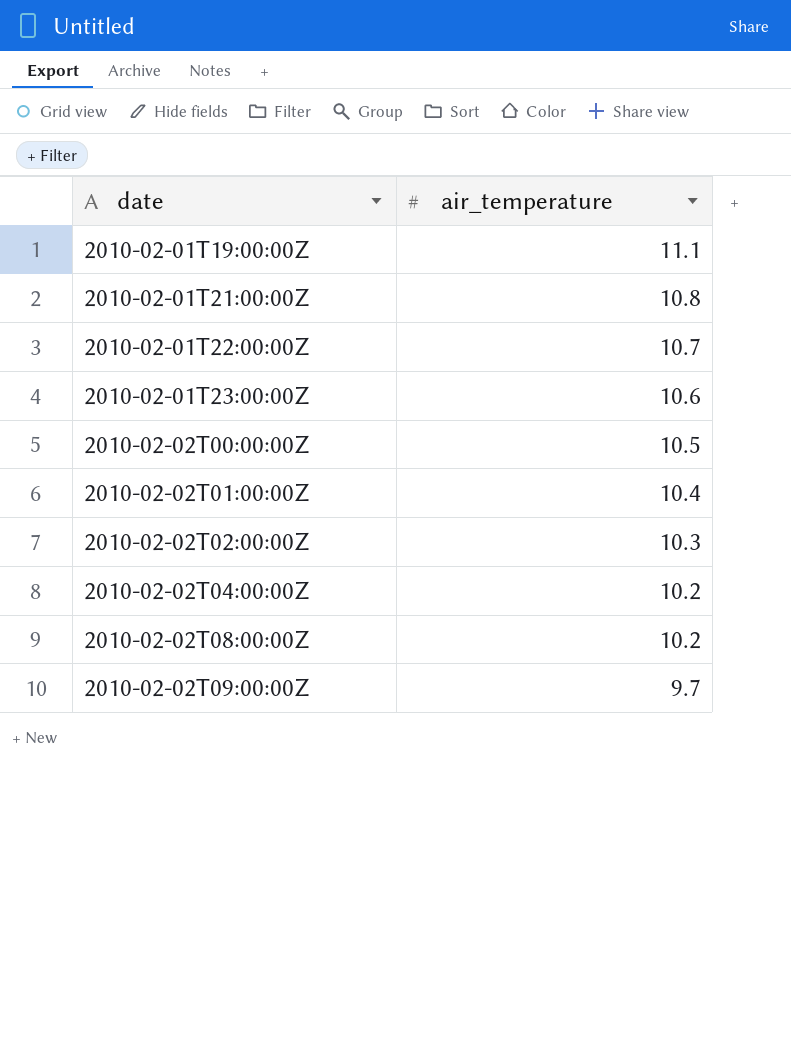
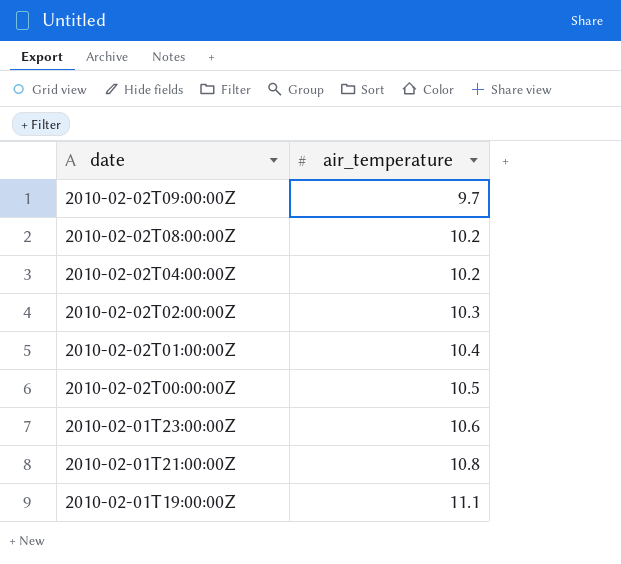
row order: date ascending -> date descending
row 2010-02-01T22:00:00Z: 10.7 -> none

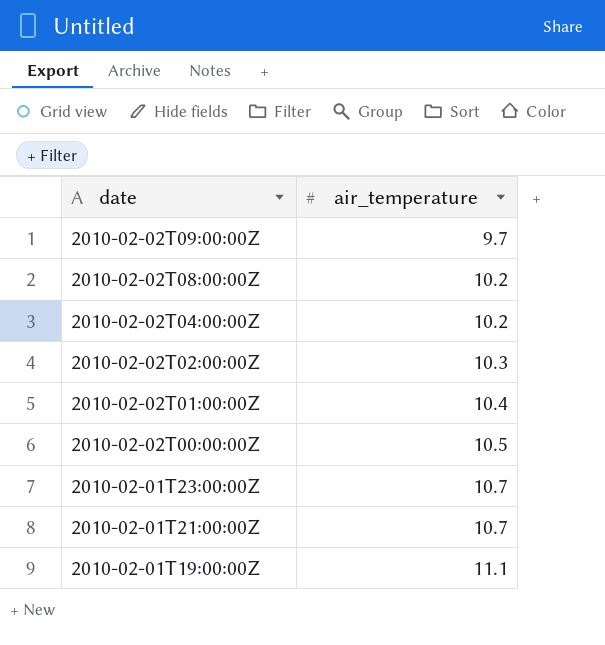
2010-02-01T23:00:00Z | air_temperature: 10.6 -> 10.7
2010-02-01T21:00:00Z | air_temperature: 10.8 -> 10.7

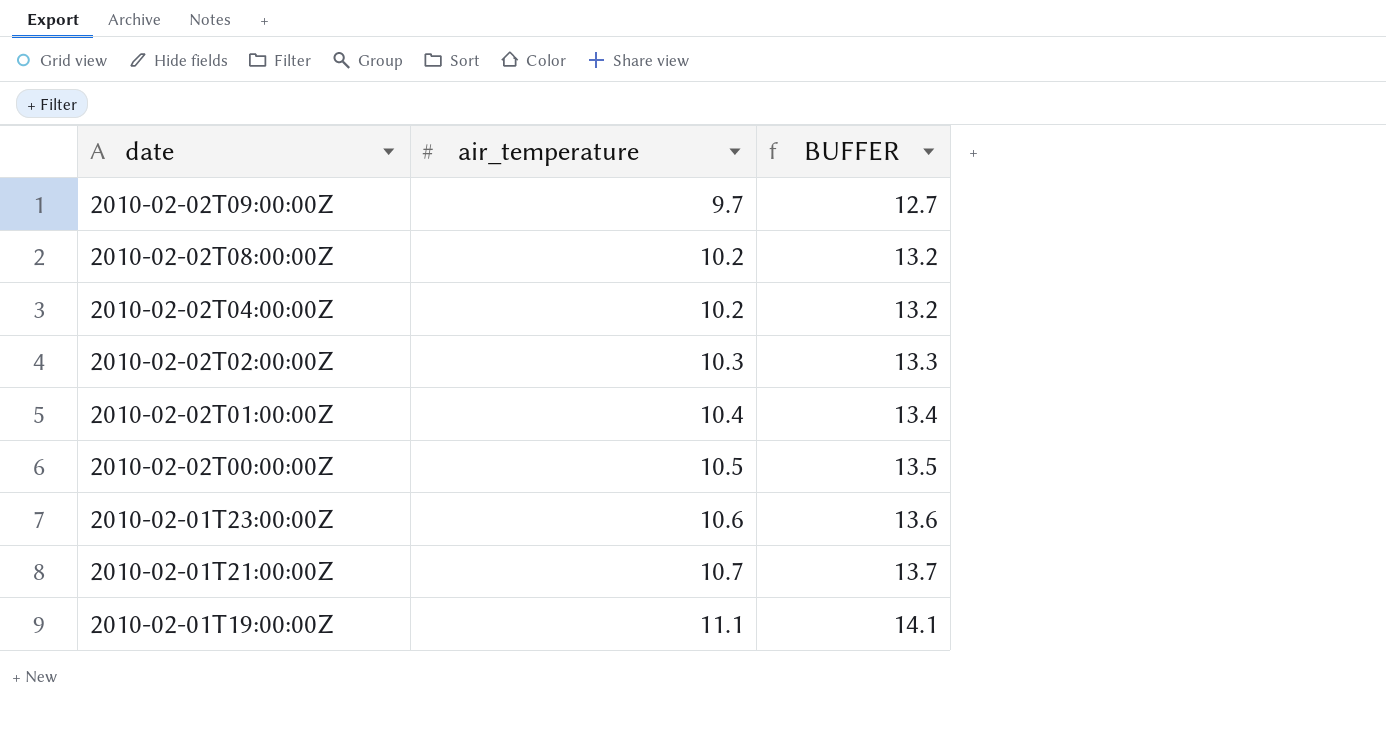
column BUFFER | formula: none -> [air_temperature] + 3
2010-02-01T23:00:00Z | air_temperature: 10.7 -> 10.6

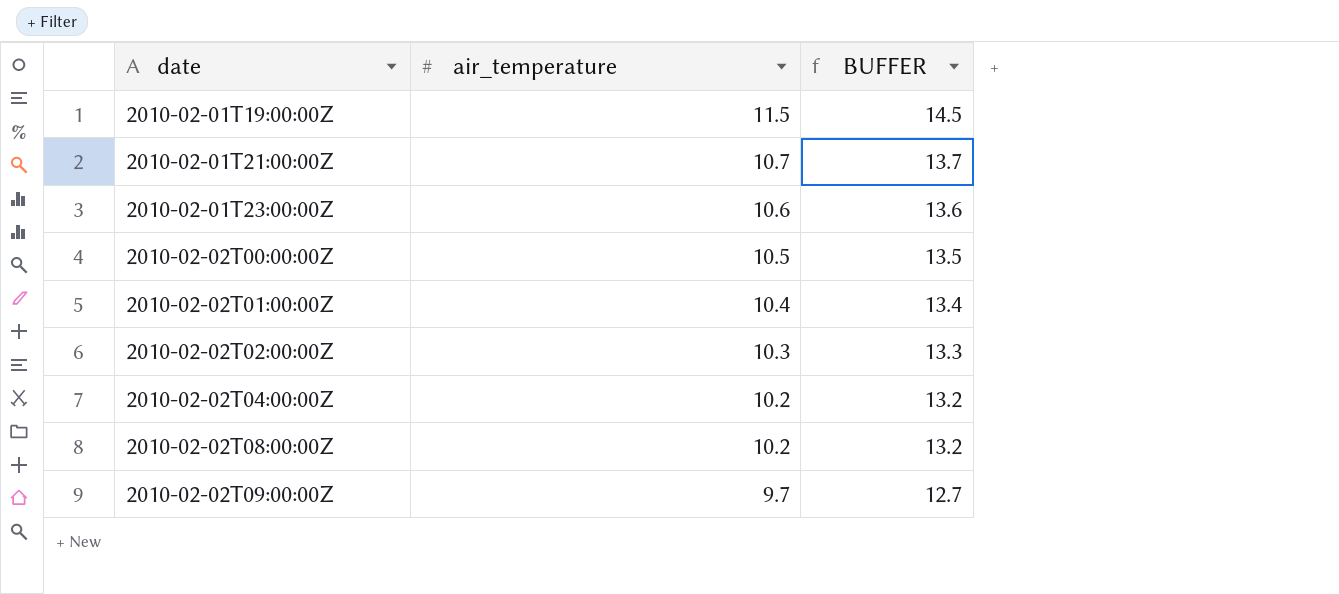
row order: date descending -> date ascending
2010-02-01T19:00:00Z | air_temperature: 11.1 -> 11.5
2010-02-01T19:00:00Z | BUFFER: 14.1 -> 14.5

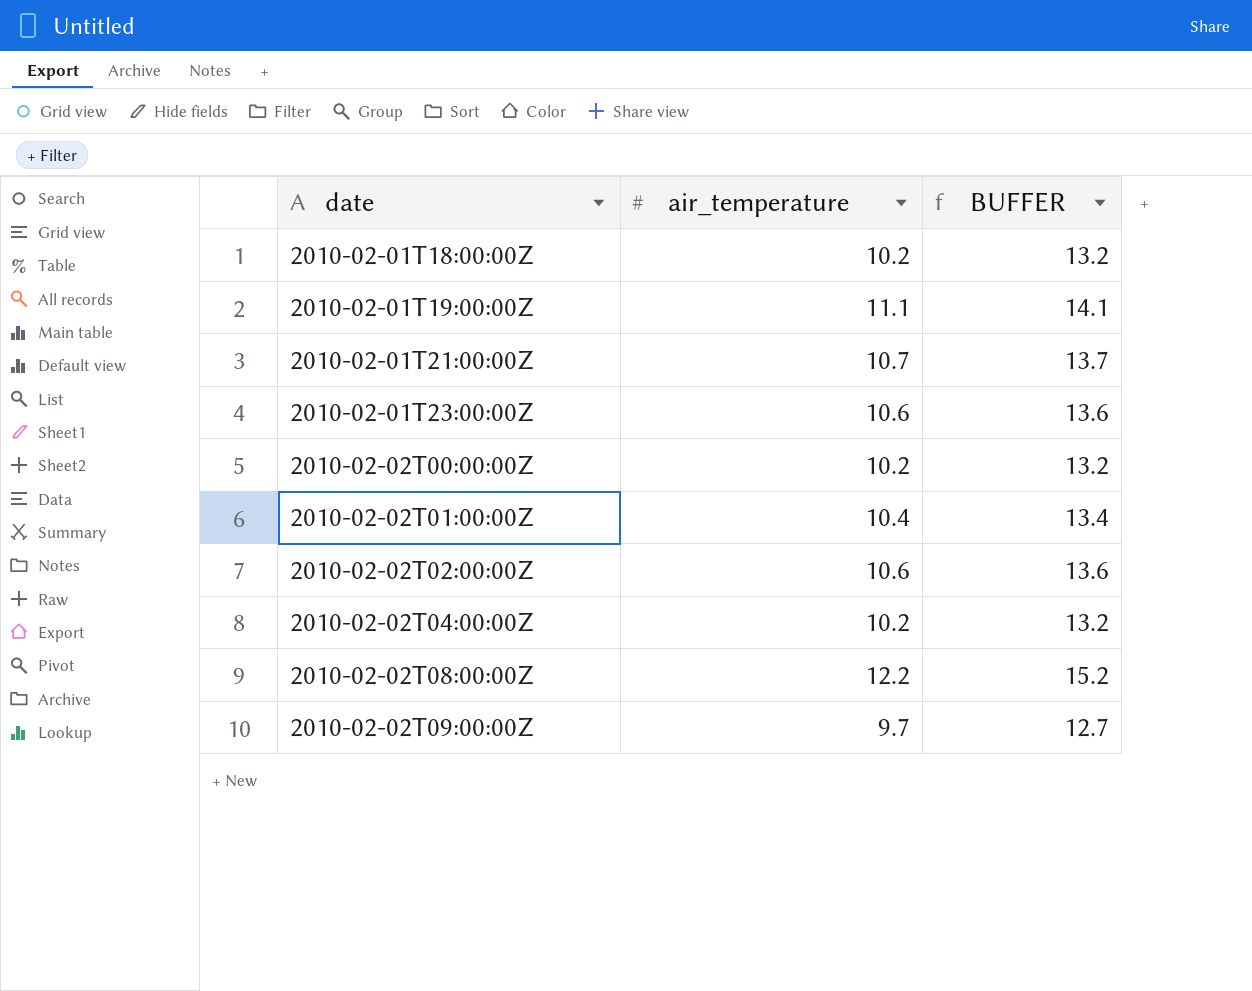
row 2010-02-01T18:00:00Z: none -> 10.2 | 13.2
2010-02-01T19:00:00Z | air_temperature: 11.5 -> 11.1
2010-02-01T19:00:00Z | BUFFER: 14.5 -> 14.1
2010-02-02T00:00:00Z | air_temperature: 10.5 -> 10.2
2010-02-02T00:00:00Z | BUFFER: 13.5 -> 13.2
2010-02-02T02:00:00Z | air_temperature: 10.3 -> 10.6
2010-02-02T02:00:00Z | BUFFER: 13.3 -> 13.6
2010-02-02T08:00:00Z | air_temperature: 10.2 -> 12.2
2010-02-02T08:00:00Z | BUFFER: 13.2 -> 15.2

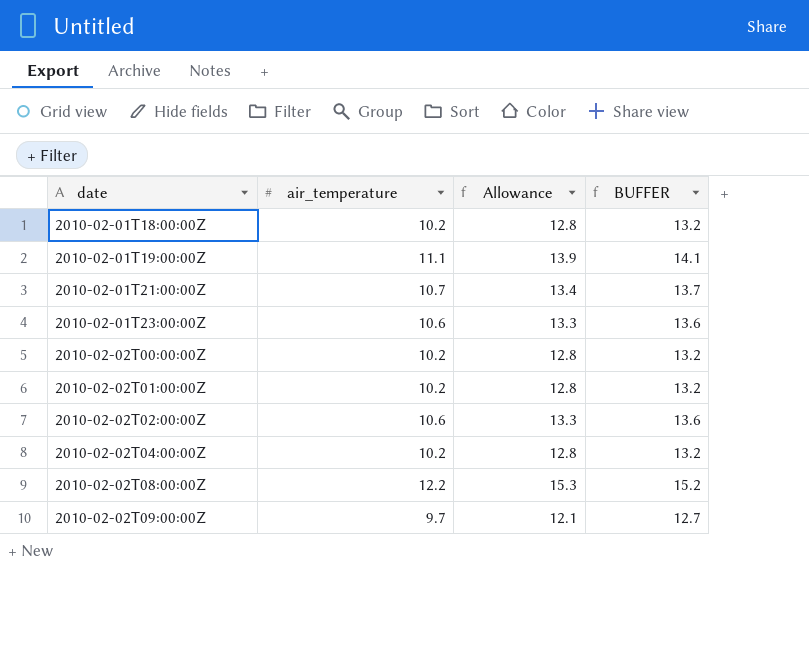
column Allowance | formula: none -> [air_temperature] * 1.25
2010-02-02T01:00:00Z | air_temperature: 10.4 -> 10.2
2010-02-02T01:00:00Z | BUFFER: 13.4 -> 13.2

